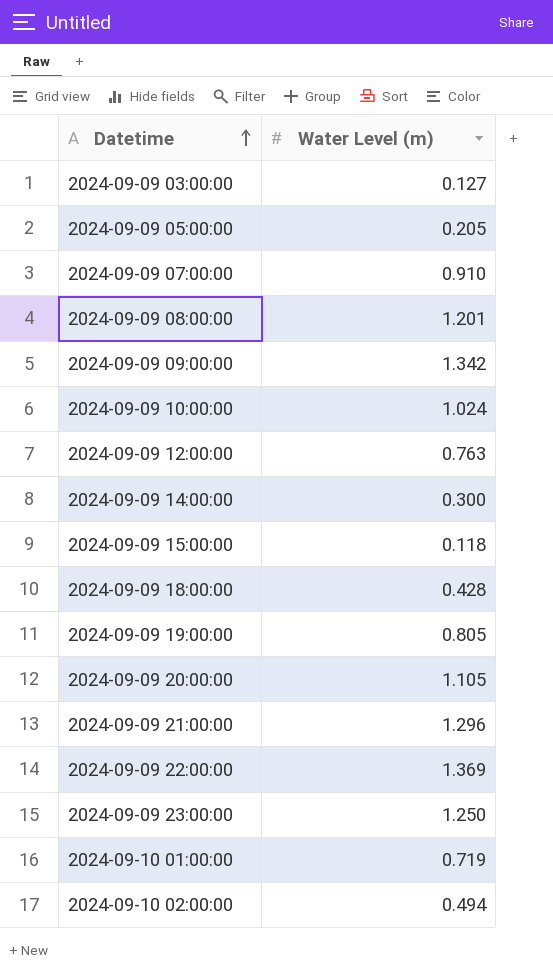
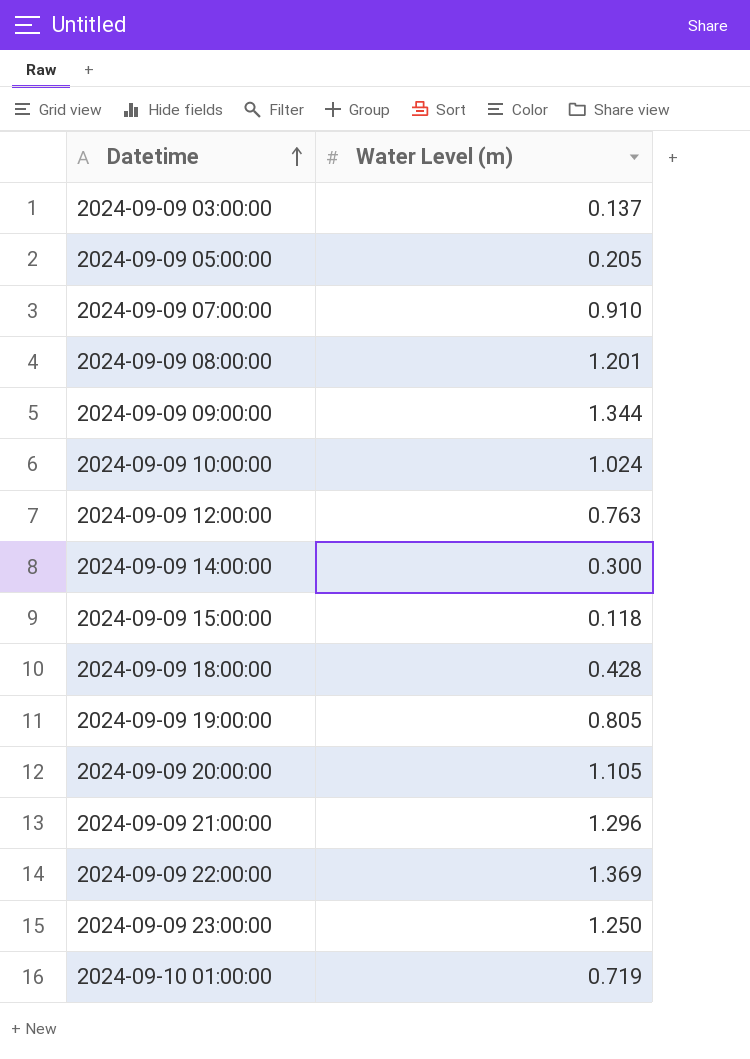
row 2024-09-10 02:00:00: 0.494 -> none
2024-09-09 03:00:00 | Water Level (m): 0.127 -> 0.137
2024-09-09 09:00:00 | Water Level (m): 1.342 -> 1.344

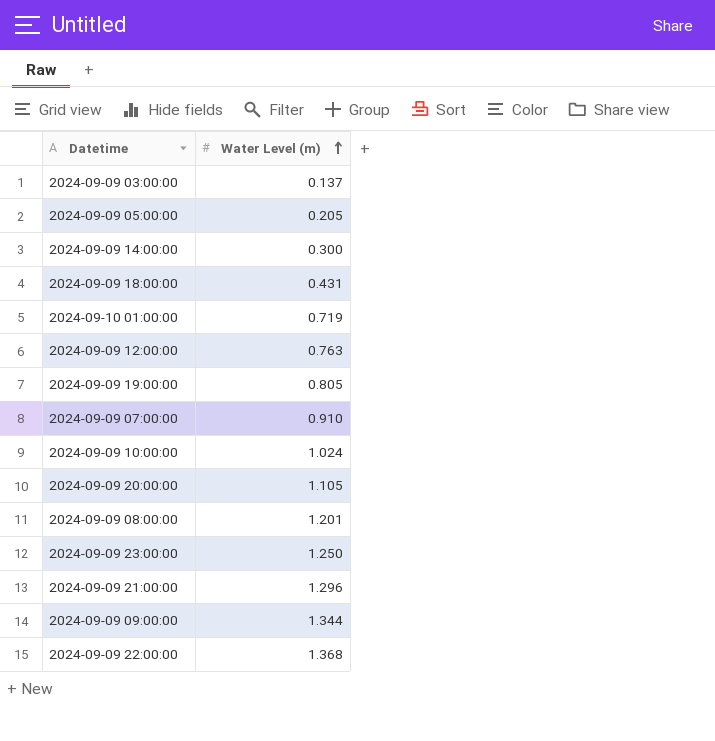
row order: Datetime ascending -> Water Level (m) ascending
row 2024-09-09 15:00:00: 0.118 -> none
2024-09-09 18:00:00 | Water Level (m): 0.428 -> 0.431
2024-09-09 22:00:00 | Water Level (m): 1.369 -> 1.368

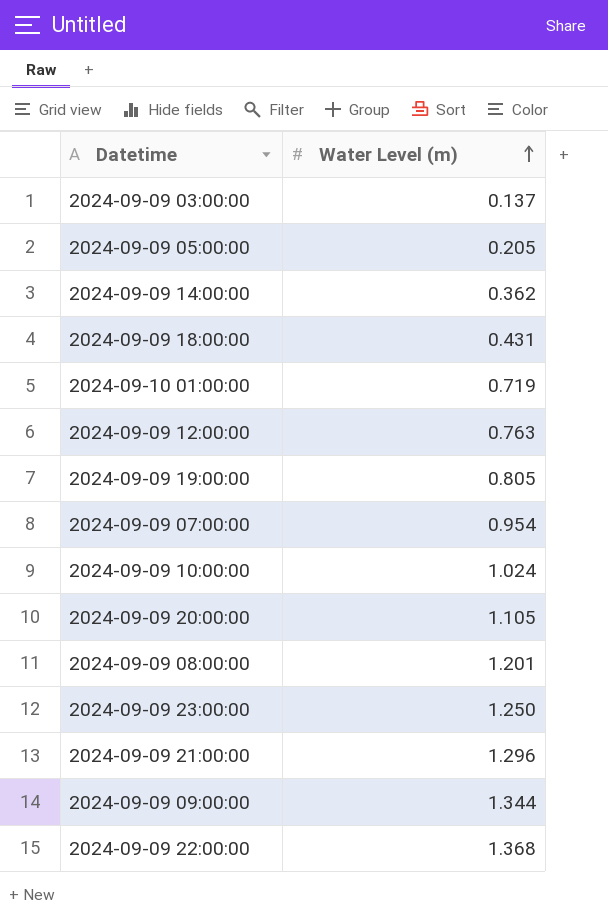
2024-09-09 14:00:00 | Water Level (m): 0.300 -> 0.362
2024-09-09 07:00:00 | Water Level (m): 0.910 -> 0.954

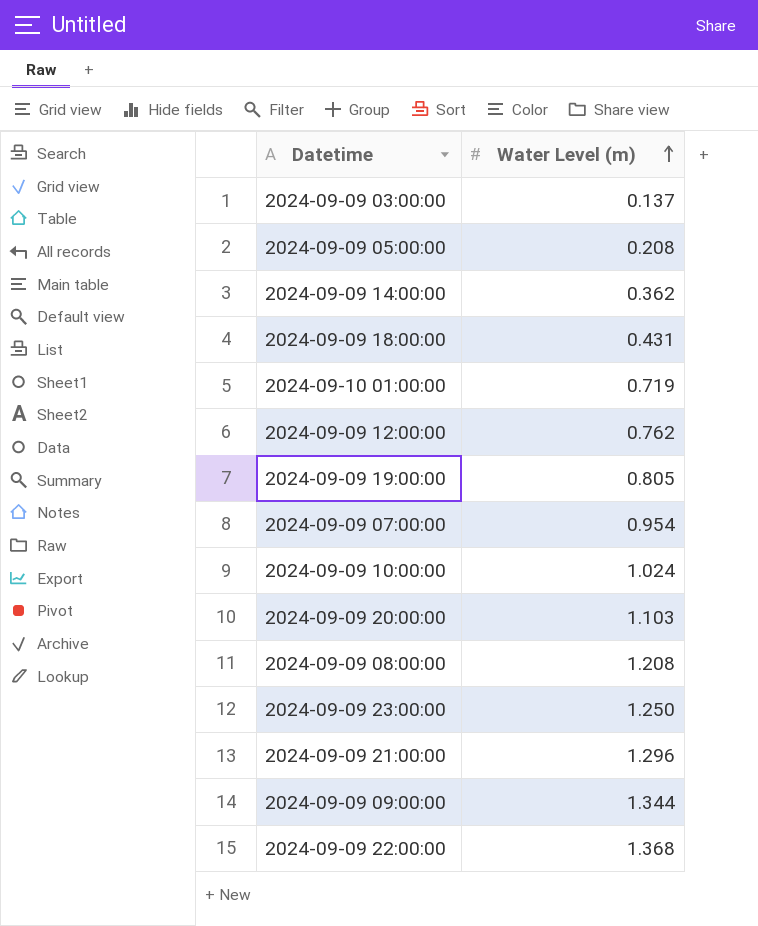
2024-09-09 05:00:00 | Water Level (m): 0.205 -> 0.208
2024-09-09 12:00:00 | Water Level (m): 0.763 -> 0.762
2024-09-09 20:00:00 | Water Level (m): 1.105 -> 1.103
2024-09-09 08:00:00 | Water Level (m): 1.201 -> 1.208

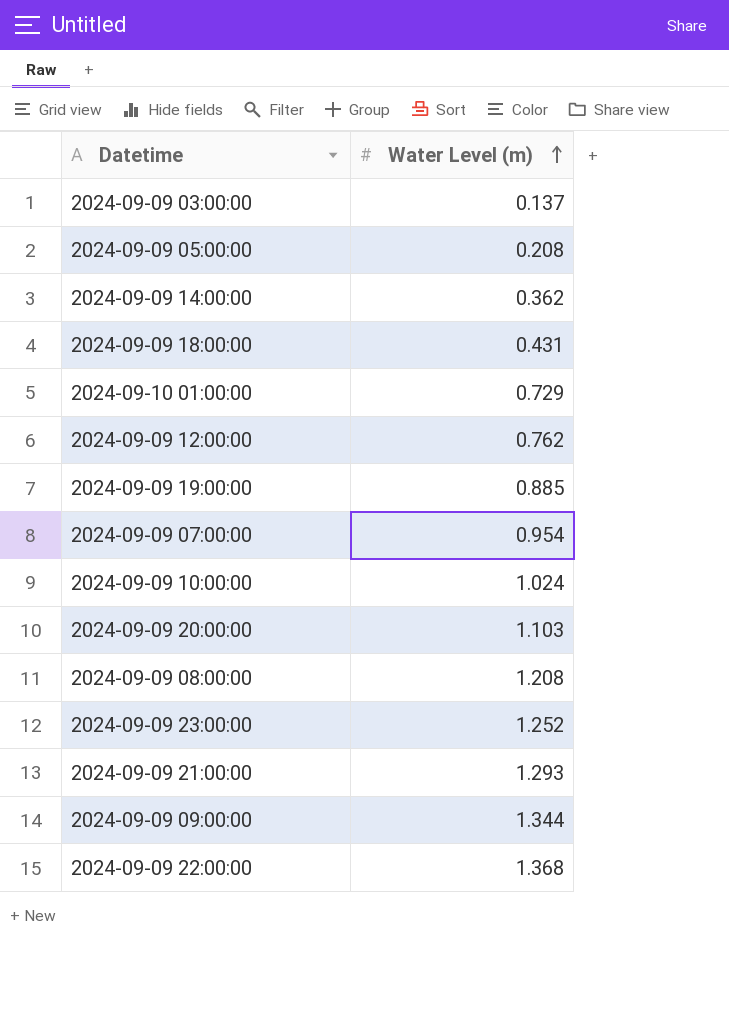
2024-09-10 01:00:00 | Water Level (m): 0.719 -> 0.729
2024-09-09 19:00:00 | Water Level (m): 0.805 -> 0.885
2024-09-09 23:00:00 | Water Level (m): 1.250 -> 1.252
2024-09-09 21:00:00 | Water Level (m): 1.296 -> 1.293

